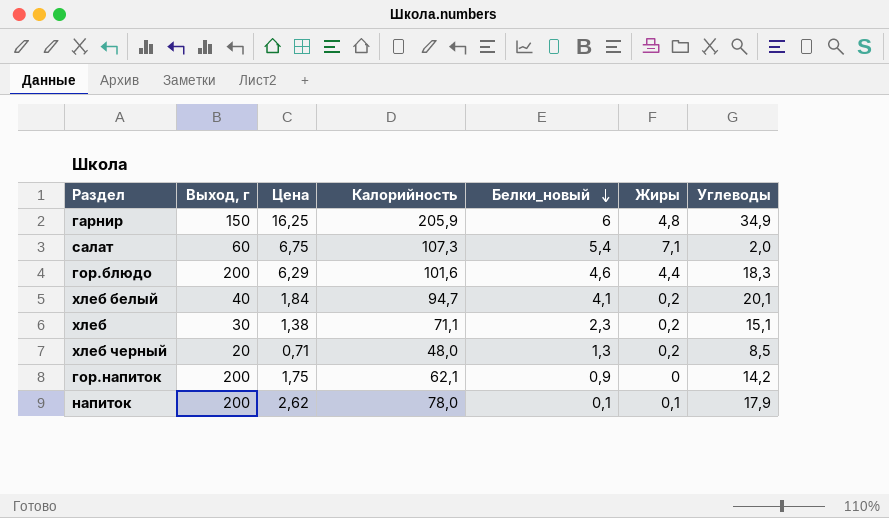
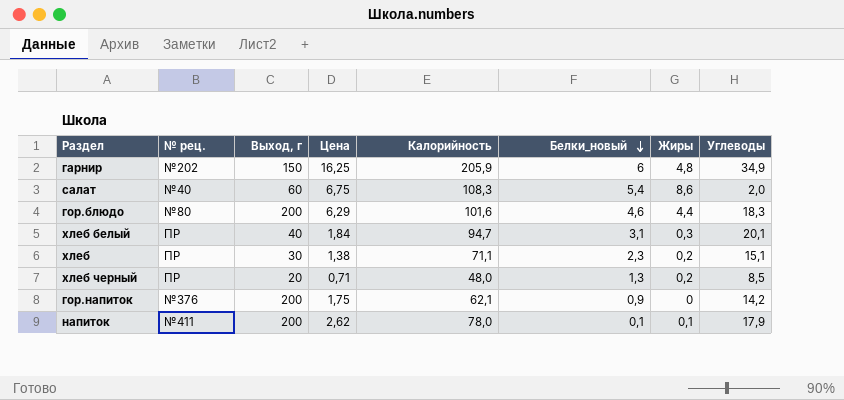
column № рец. | position: none -> 2
салат | Калорийность: 107,3 -> 108,3
салат | Жиры: 7,1 -> 8,6
хлеб белый | Белки_новый: 4,1 -> 3,1
хлеб белый | Жиры: 0,2 -> 0,3

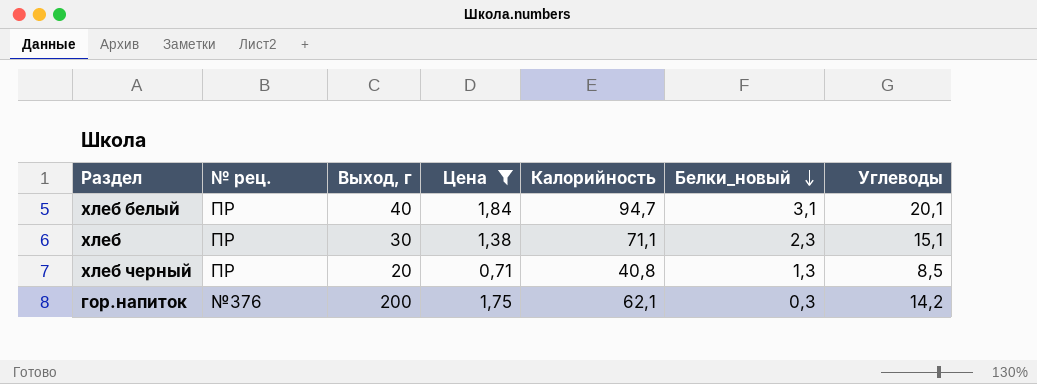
filter: none -> Цена <= 1,84
column Жиры | position: 7 -> none
хлеб черный | Калорийность: 48,0 -> 40,8
гор.напиток | Белки_новый: 0,9 -> 0,3

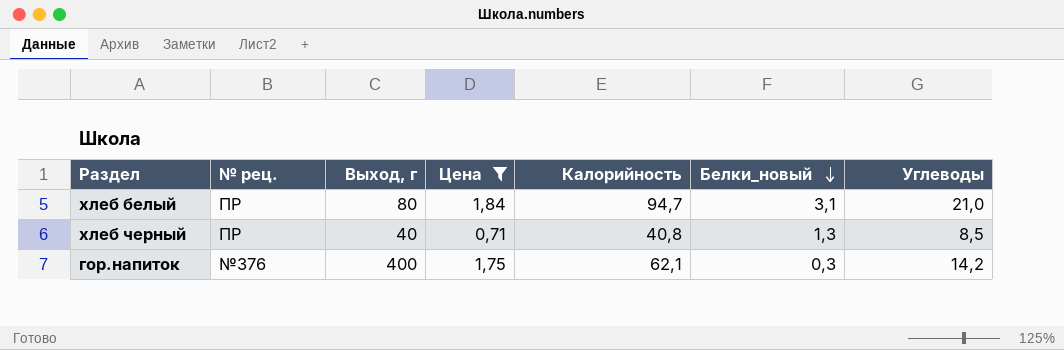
row хлеб: ПР | 30 | 1,38 | 71,1 | 2,3 | 15,1 -> none
хлеб белый | Выход, г: 40 -> 80
хлеб белый | Углеводы: 20,1 -> 21,0
хлеб черный | Выход, г: 20 -> 40
гор.напиток | Выход, г: 200 -> 400

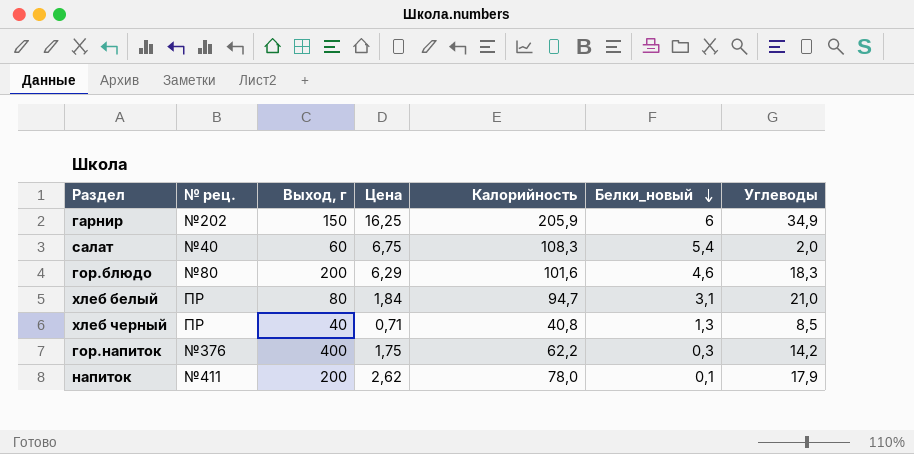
filter: Цена <= 1,84 -> none
гор.напиток | Калорийность: 62,1 -> 62,2

